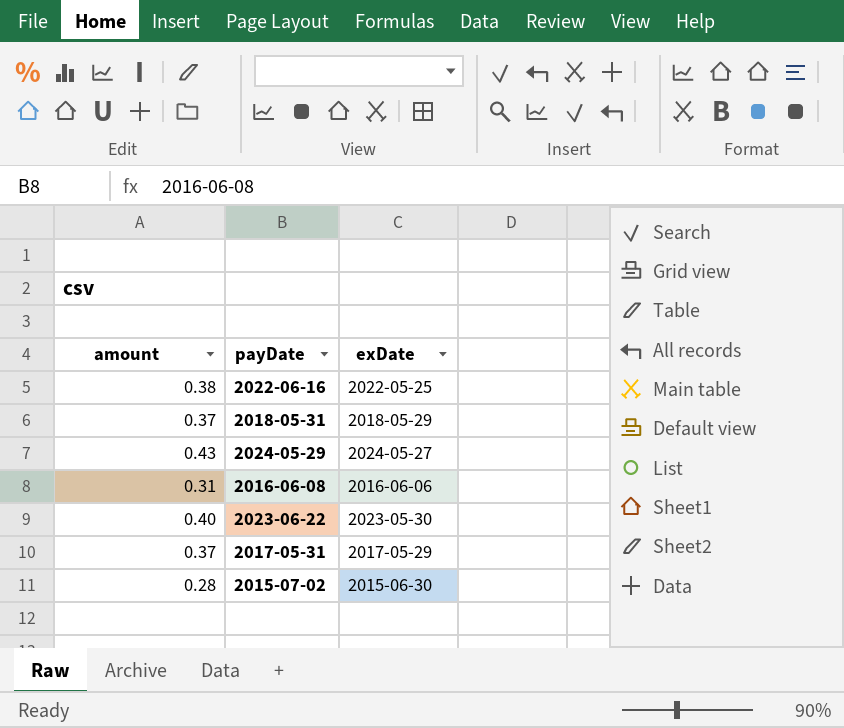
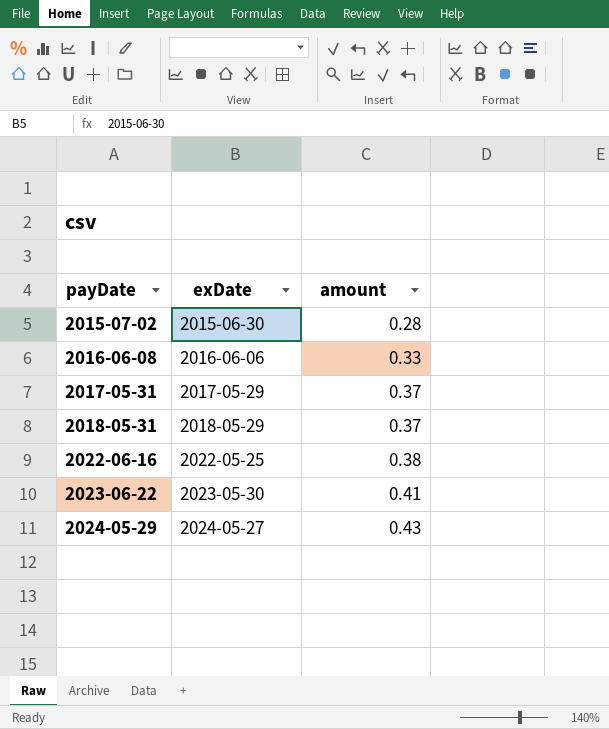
row order: none -> payDate ascending
column amount | position: 1 -> 3
2016-06-08 | amount: 0.31 -> 0.33
2023-06-22 | amount: 0.40 -> 0.41

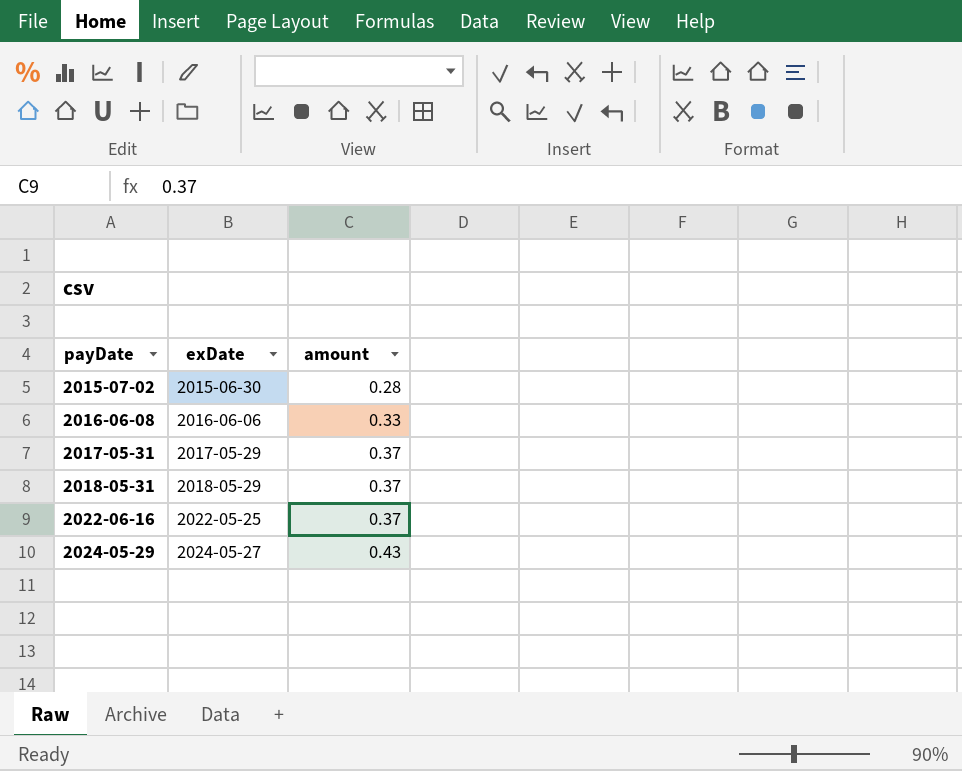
row 2023-06-22: 2023-05-30 | 0.41 -> none
2022-06-16 | amount: 0.38 -> 0.37

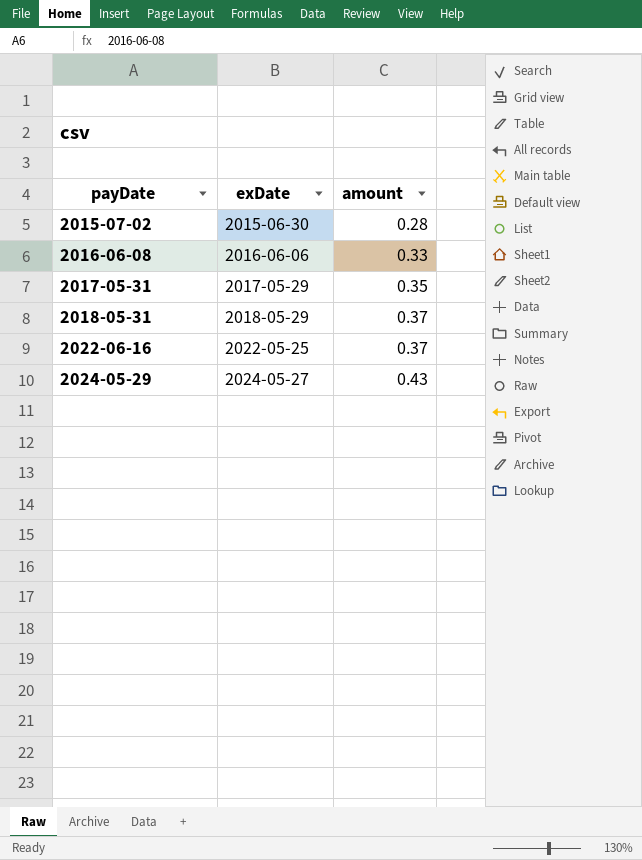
2017-05-31 | amount: 0.37 -> 0.35

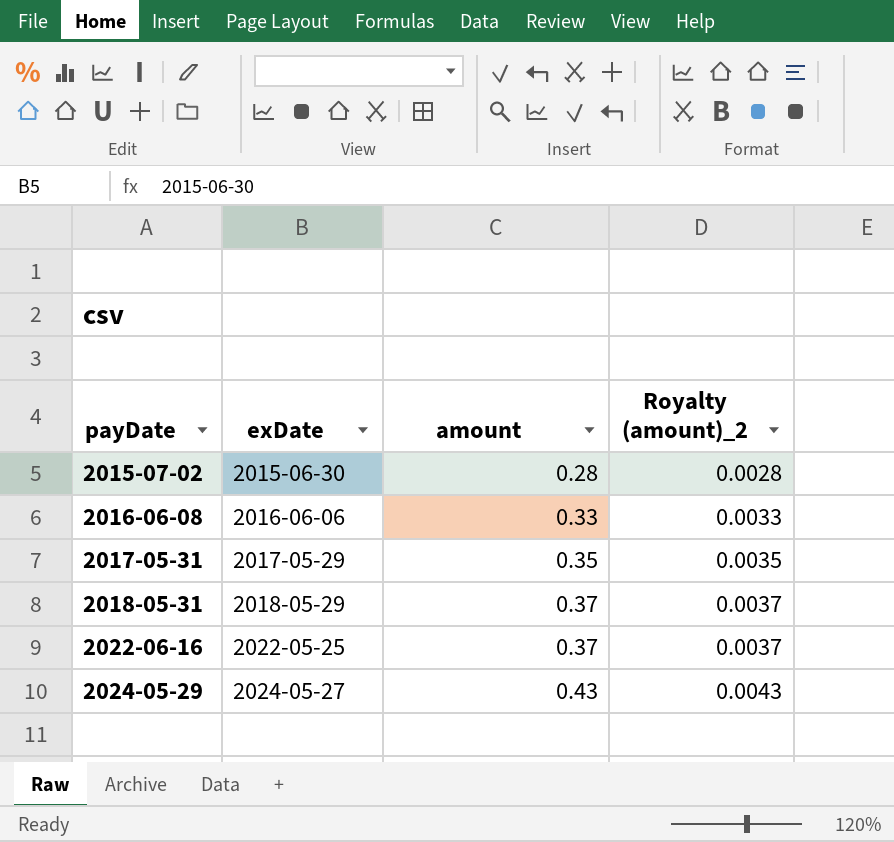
column Royalty (amount)_2 | formula: none -> [amount] * 0.01

